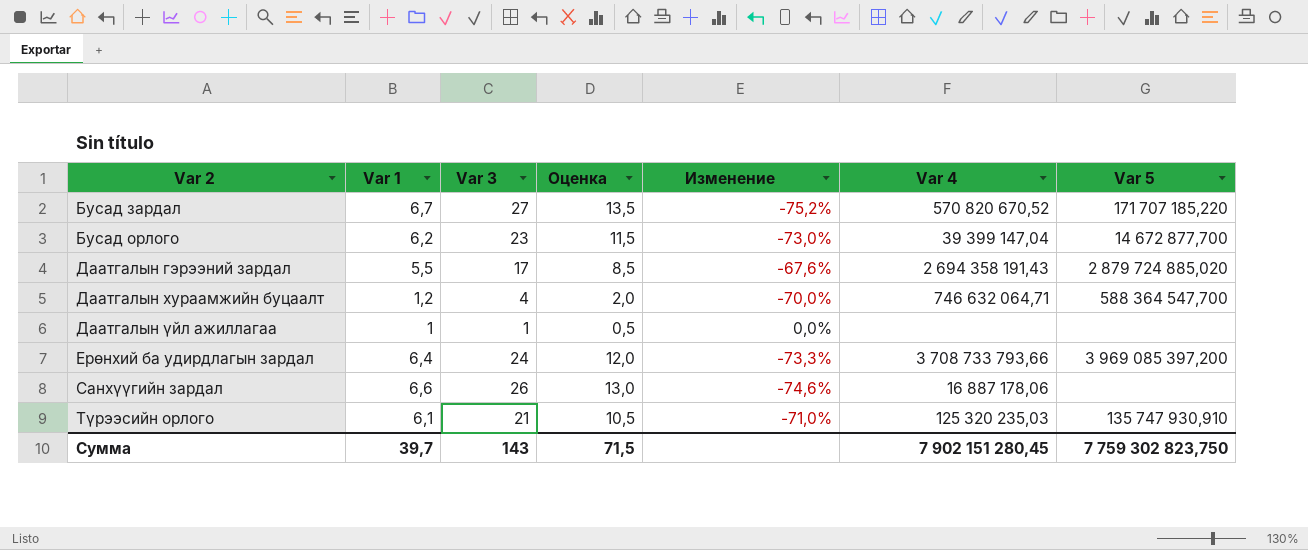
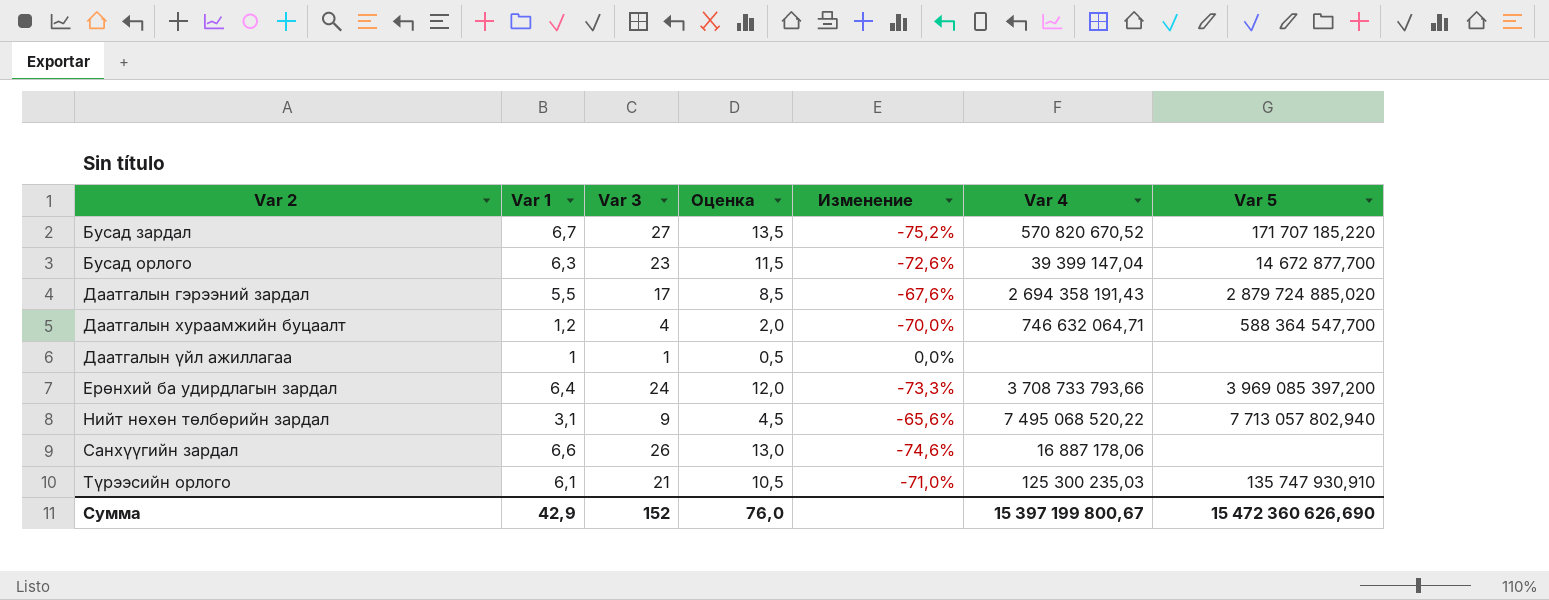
Бусад орлого | Var 1: 6,2 -> 6,3
Бусад орлого | Изменение: -73,0% -> -72,6%
row Нийт нөхөн төлбөрийн зардал: none -> 3,1 | 9 | 4,5 | -65,6% | 7 495 068 520,22 | 7 713 057 802,940
Түрээсийн орлого | Var 4: 125 320 235,03 -> 125 300 235,03
Сумма | Var 1: 39,7 -> 42,9
Сумма | Var 3: 143 -> 152
Сумма | Оценка: 71,5 -> 76,0
Сумма | Var 4: 7 902 151 280,45 -> 15 397 199 800,67
Сумма | Var 5: 7 759 302 823,750 -> 15 472 360 626,690

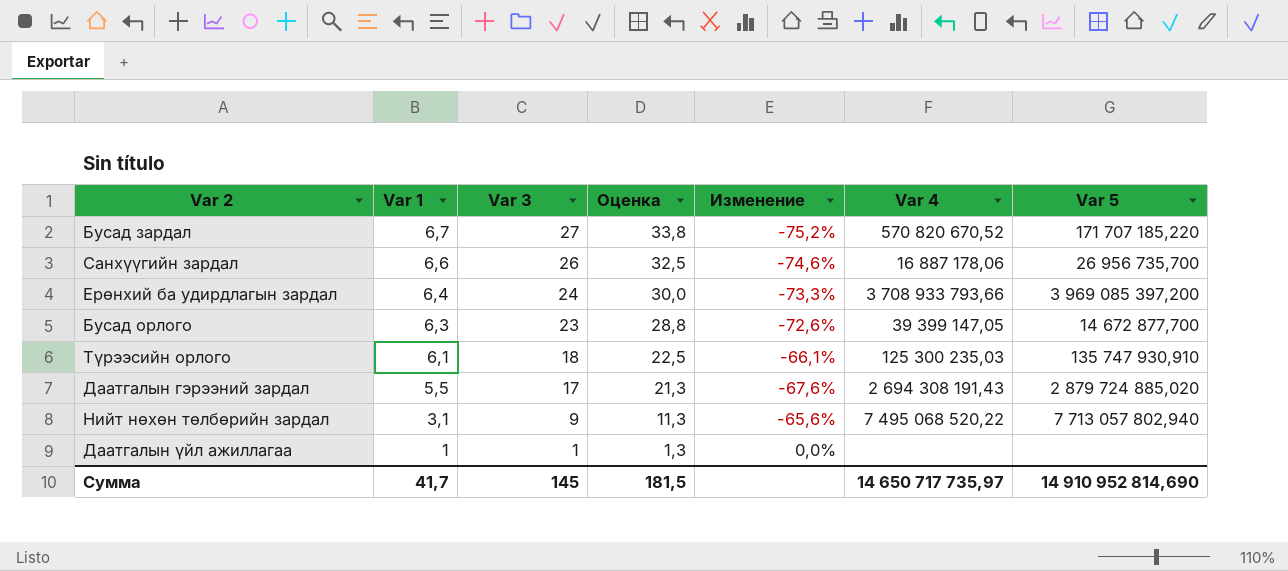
row order: Var 2 ascending -> Var 1 descending
column Оценка | formula: [Var 3] * 0,5 -> [Var 3] * 1,25
row Даатгалын хураамжийн буцаалт: 1,2 | 4 | 2,0 | -70,0% | 746 632 064,71 | 588 364 547,700 -> none
Санхүүгийн зардал | Var 5: none -> 26 956 735,700
Ерөнхий ба удирдлагын зардал | Var 4: 3 708 733 793,66 -> 3 708 933 793,66
Бусад орлого | Var 4: 39 399 147,04 -> 39 399 147,05
Түрээсийн орлого | Var 3: 21 -> 18
Түрээсийн орлого | Изменение: -71,0% -> -66,1%
Даатгалын гэрээний зардал | Var 4: 2 694 358 191,43 -> 2 694 308 191,43
Сумма | Var 1: 42,9 -> 41,7
Сумма | Var 3: 152 -> 145
Сумма | Оценка: 76,0 -> 181,5
Сумма | Var 4: 15 397 199 800,67 -> 14 650 717 735,97
Сумма | Var 5: 15 472 360 626,690 -> 14 910 952 814,690

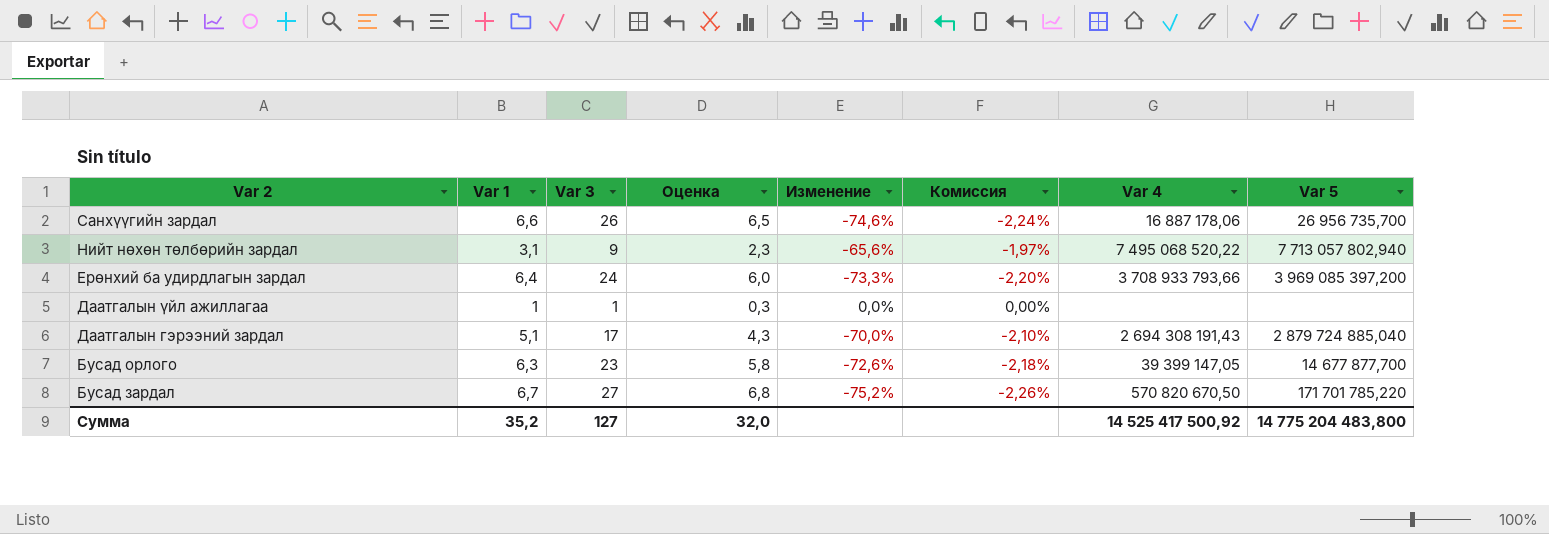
row order: Var 1 descending -> Var 2 descending
column Оценка | formula: [Var 3] * 1,25 -> [Var 3] * 0,25
column Комиссия | formula: none -> [Изменение] * 0,03
row Түрээсийн орлого: 6,1 | 18 | 22,5 | -66,1% | 125 300 235,03 | 135 747 930,910 -> none
Даатгалын гэрээний зардал | Var 1: 5,5 -> 5,1
Даатгалын гэрээний зардал | Изменение: -67,6% -> -70,0%
Даатгалын гэрээний зардал | Var 5: 2 879 724 885,020 -> 2 879 724 885,040
Бусад орлого | Var 5: 14 672 877,700 -> 14 677 877,700
Бусад зардал | Var 4: 570 820 670,52 -> 570 820 670,50
Бусад зардал | Var 5: 171 707 185,220 -> 171 701 785,220
Сумма | Var 1: 41,7 -> 35,2
Сумма | Var 3: 145 -> 127
Сумма | Оценка: 181,5 -> 32,0
Сумма | Var 4: 14 650 717 735,97 -> 14 525 417 500,92
Сумма | Var 5: 14 910 952 814,690 -> 14 775 204 483,800

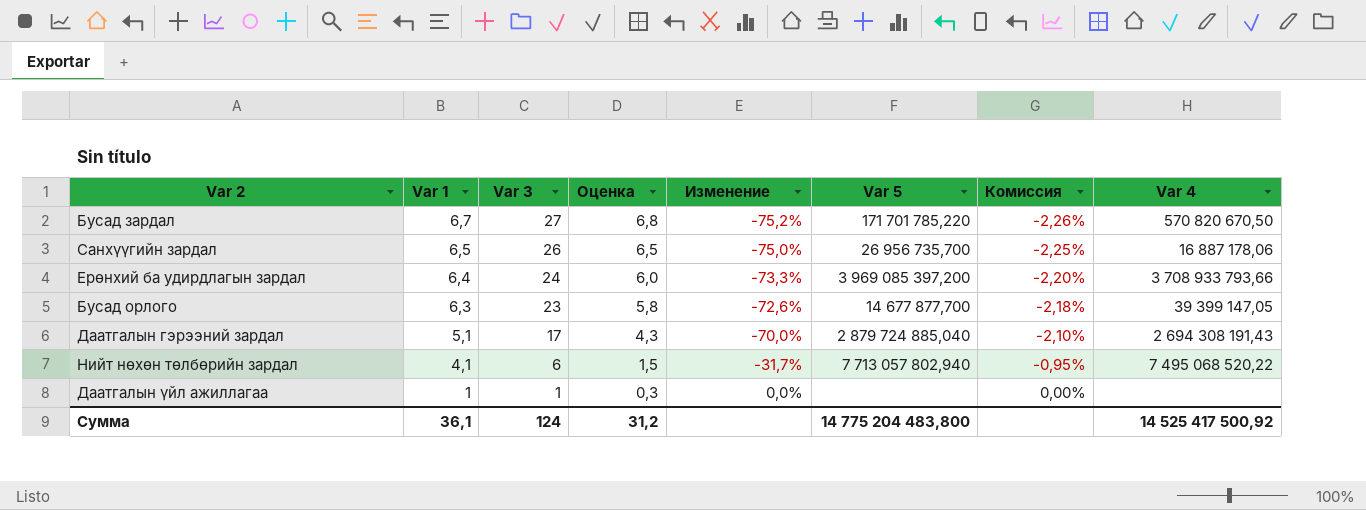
row order: Var 2 descending -> Var 1 descending
column Var 5 | position: 8 -> 6
Санхүүгийн зардал | Var 1: 6,6 -> 6,5
Санхүүгийн зардал | Изменение: -74,6% -> -75,0%
Санхүүгийн зардал | Комиссия: -2,24% -> -2,25%
Нийт нөхөн төлбөрийн зардал | Var 1: 3,1 -> 4,1
Нийт нөхөн төлбөрийн зардал | Var 3: 9 -> 6
Нийт нөхөн төлбөрийн зардал | Оценка: 2,3 -> 1,5
Нийт нөхөн төлбөрийн зардал | Изменение: -65,6% -> -31,7%
Нийт нөхөн төлбөрийн зардал | Комиссия: -1,97% -> -0,95%
Сумма | Var 1: 35,2 -> 36,1
Сумма | Var 3: 127 -> 124
Сумма | Оценка: 32,0 -> 31,2

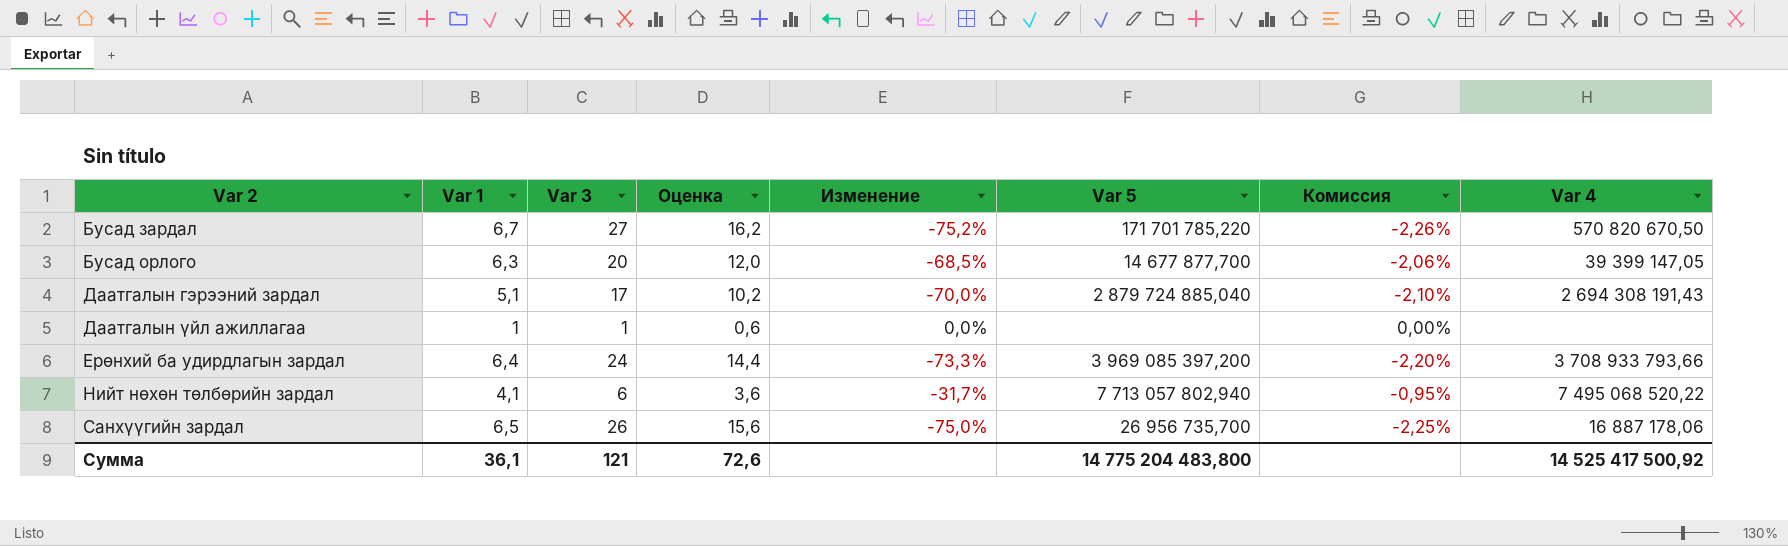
row order: Var 1 descending -> Var 2 ascending
column Оценка | formula: [Var 3] * 0,25 -> [Var 3] * 0,6
Бусад орлого | Var 3: 23 -> 20
Бусад орлого | Изменение: -72,6% -> -68,5%
Бусад орлого | Комиссия: -2,18% -> -2,06%
Сумма | Var 3: 124 -> 121
Сумма | Оценка: 31,2 -> 72,6

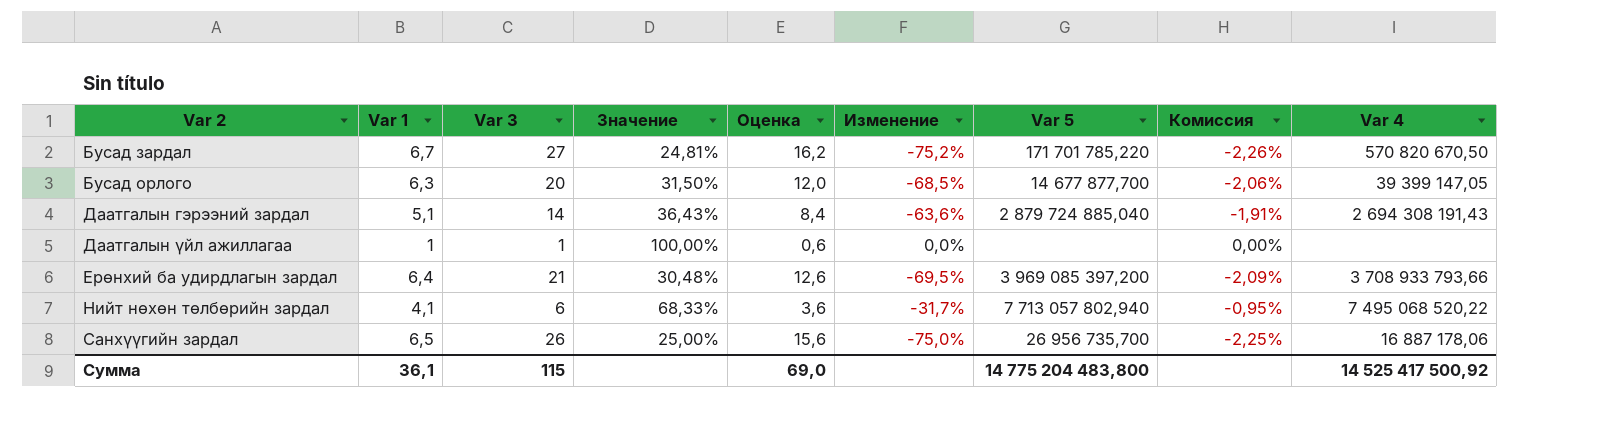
column Значение | formula: none -> [Var 1] / [Var 3]
Даатгалын гэрээний зардал | Var 3: 17 -> 14
Даатгалын гэрээний зардал | Оценка: 10,2 -> 8,4
Даатгалын гэрээний зардал | Изменение: -70,0% -> -63,6%
Даатгалын гэрээний зардал | Комиссия: -2,10% -> -1,91%
Ерөнхий ба удирдлагын зардал | Var 3: 24 -> 21
Ерөнхий ба удирдлагын зардал | Оценка: 14,4 -> 12,6
Ерөнхий ба удирдлагын зардал | Изменение: -73,3% -> -69,5%
Ерөнхий ба удирдлагын зардал | Комиссия: -2,20% -> -2,09%
Сумма | Var 3: 121 -> 115
Сумма | Оценка: 72,6 -> 69,0

